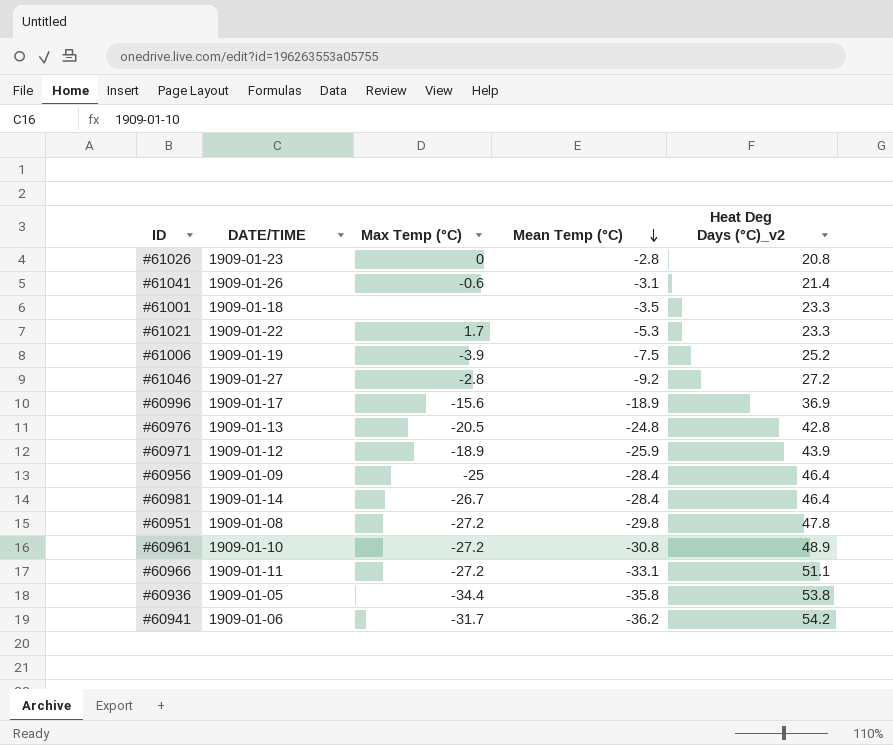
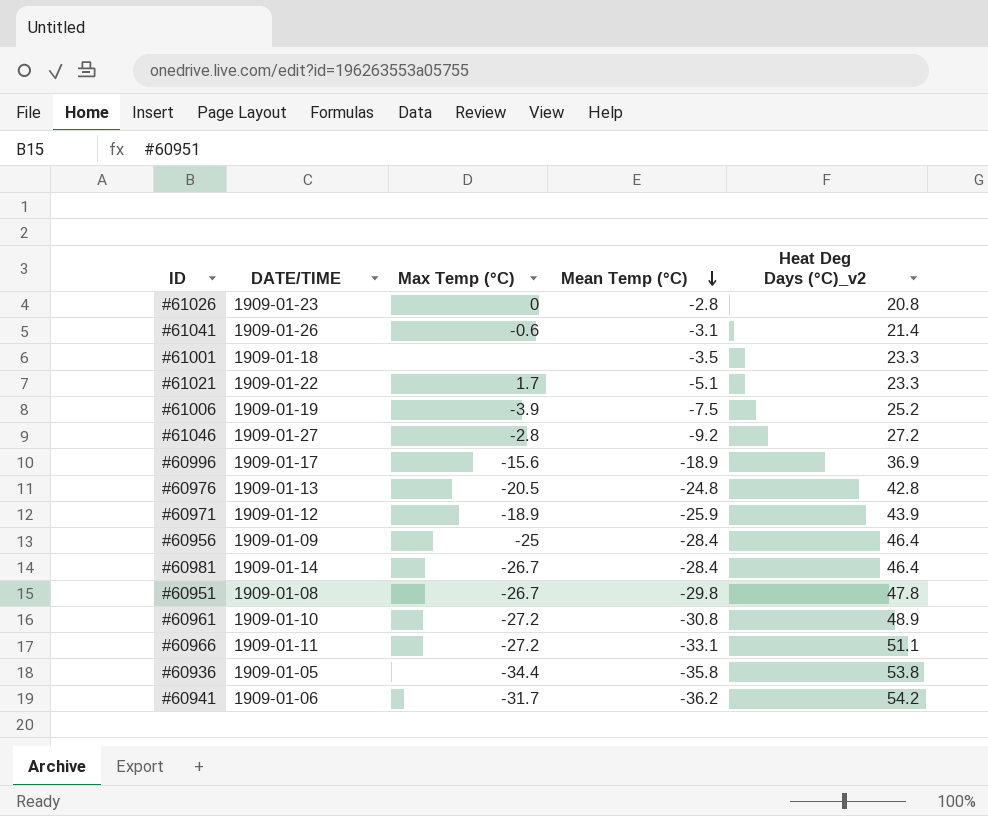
#61021 | Mean Temp (°C): -5.3 -> -5.1
#60951 | Max Temp (°C): -27.2 -> -26.7

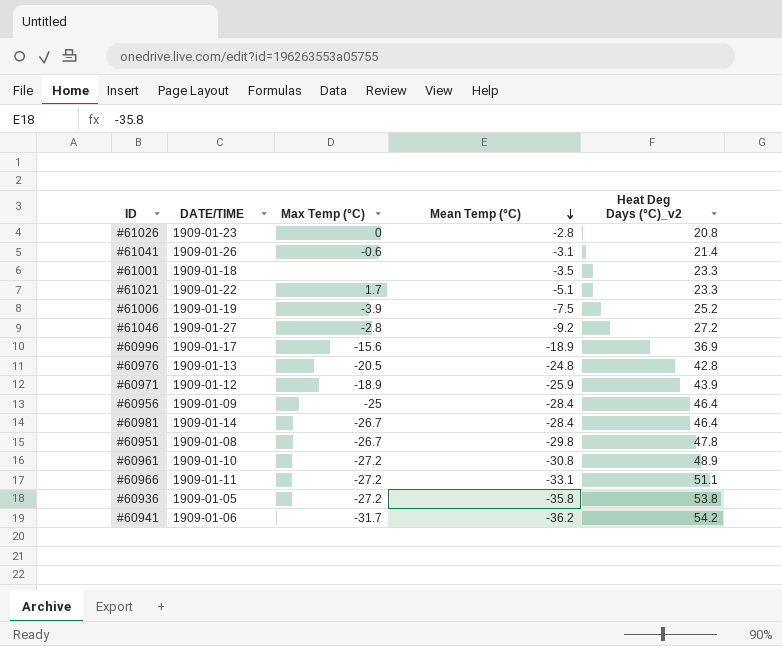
#60936 | Max Temp (°C): -34.4 -> -27.2

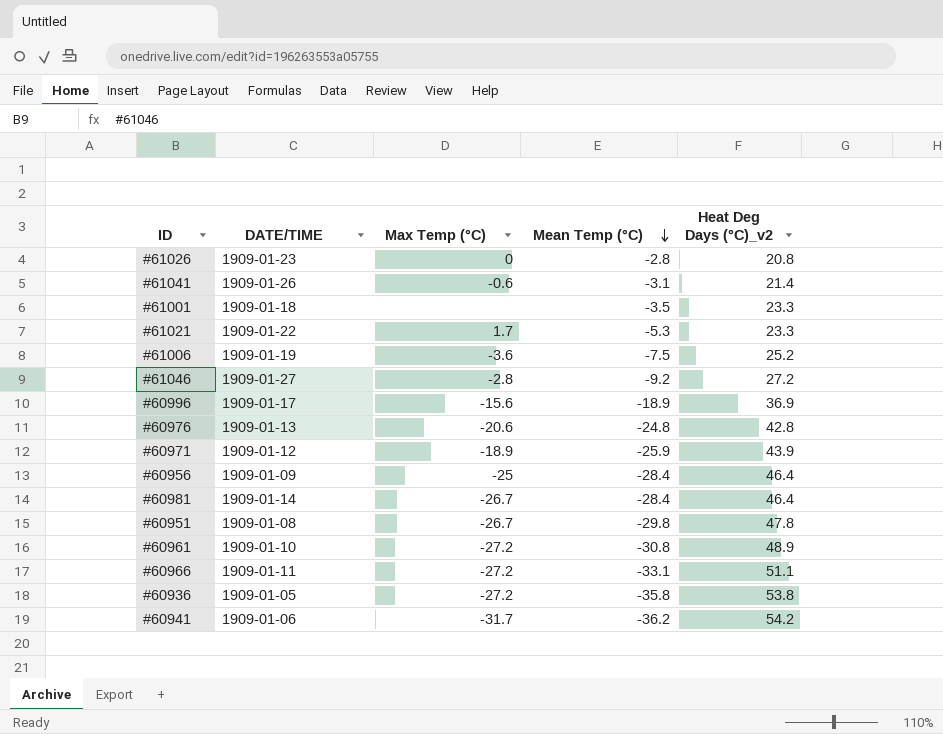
#61021 | Mean Temp (°C): -5.1 -> -5.3
#61006 | Max Temp (°C): -3.9 -> -3.6
#60976 | Max Temp (°C): -20.5 -> -20.6

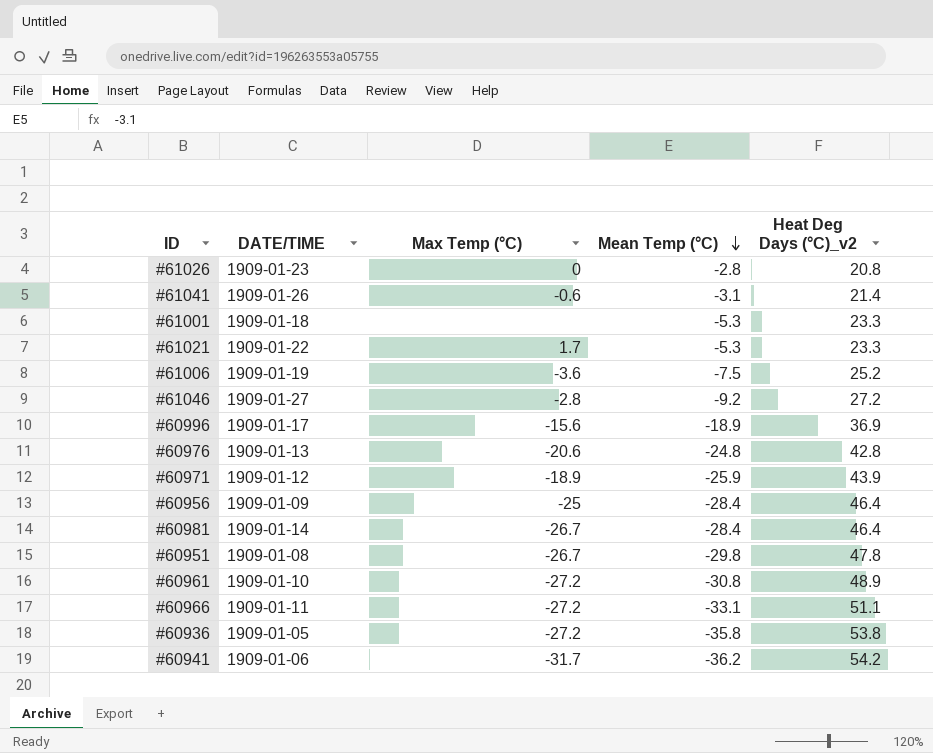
#61001 | Mean Temp (°C): -3.5 -> -5.3

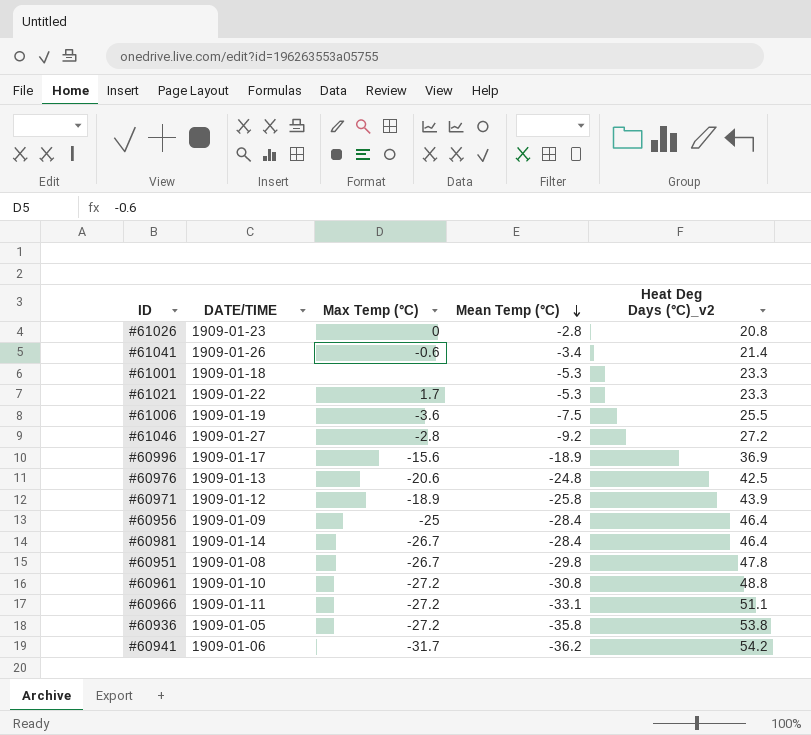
#61041 | Mean Temp (°C): -3.1 -> -3.4
#61006 | Heat Deg Days (°C)_v2: 25.2 -> 25.5
#60976 | Heat Deg Days (°C)_v2: 42.8 -> 42.5
#60971 | Mean Temp (°C): -25.9 -> -25.8
#60961 | Heat Deg Days (°C)_v2: 48.9 -> 48.8

